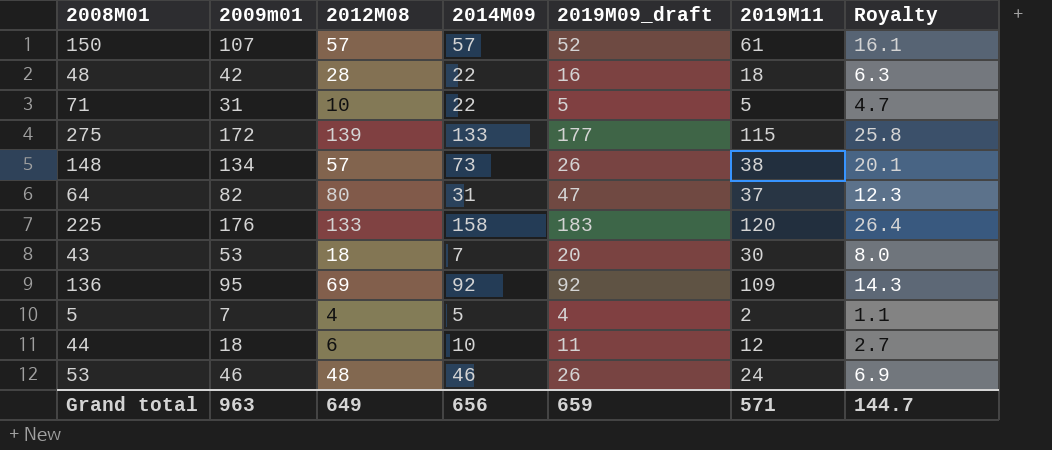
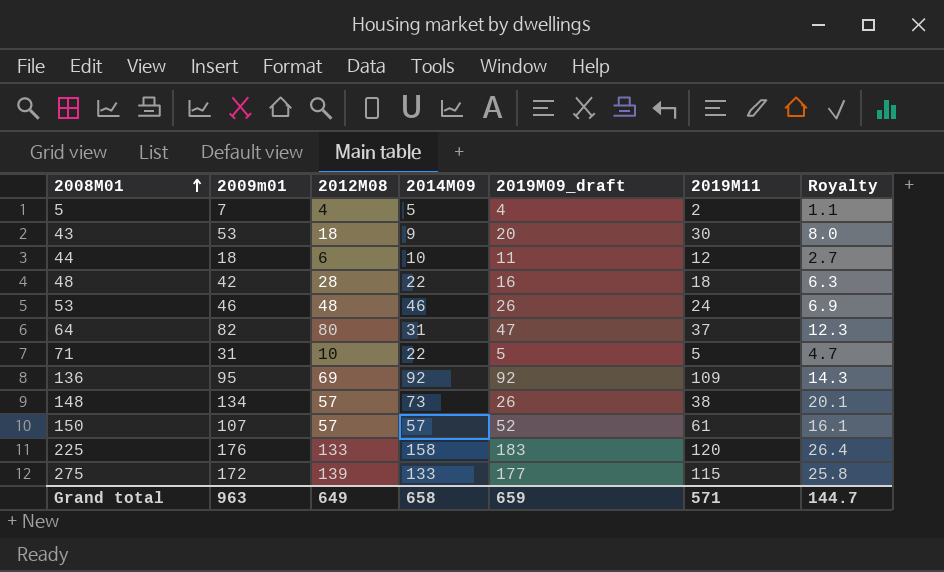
row order: none -> 2008M01 ascending
43 | 2014M09: 7 -> 9
Grand total | 2014M09: 656 -> 658

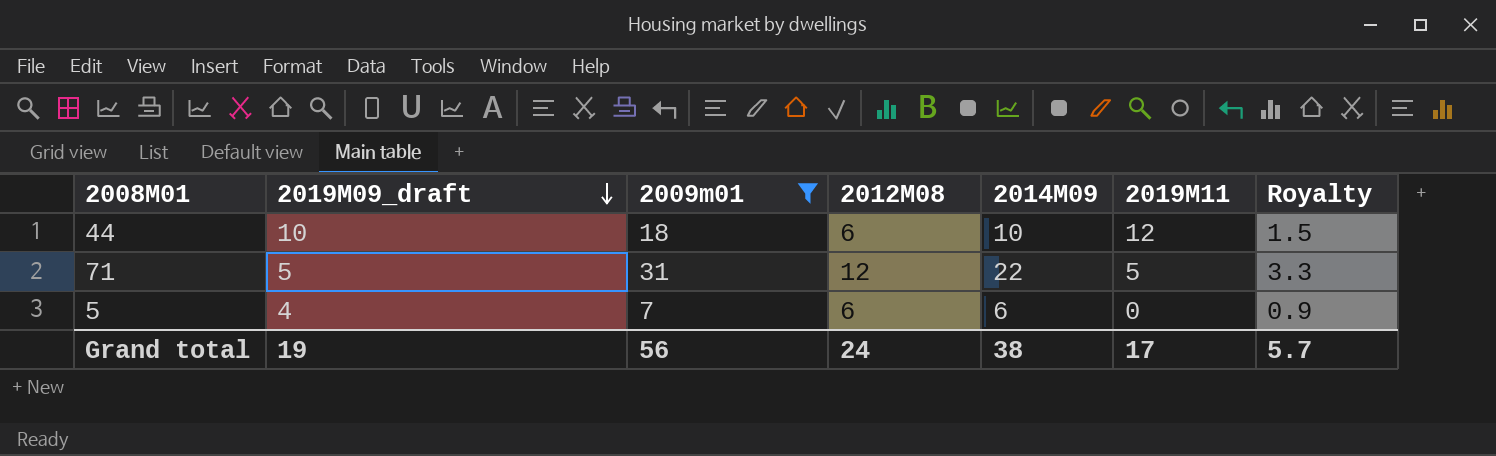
filter: none -> 2009m01 <= 31
row order: 2008M01 ascending -> 2019M09_draft descending
column 2019M09_draft | position: 5 -> 2
column Royalty | formula: [2009m01] * 0.15 -> [2014M09] * 0.15
44 | 2019M09_draft: 11 -> 10
71 | 2012M08: 10 -> 12
5 | 2012M08: 4 -> 6
5 | 2014M09: 5 -> 6
5 | 2019M11: 2 -> 0
Grand total | 2019M09_draft: 659 -> 19
Grand total | 2009m01: 963 -> 56
Grand total | 2012M08: 649 -> 24
Grand total | 2014M09: 658 -> 38
Grand total | 2019M11: 571 -> 17
Grand total | Royalty: 144.7 -> 5.7

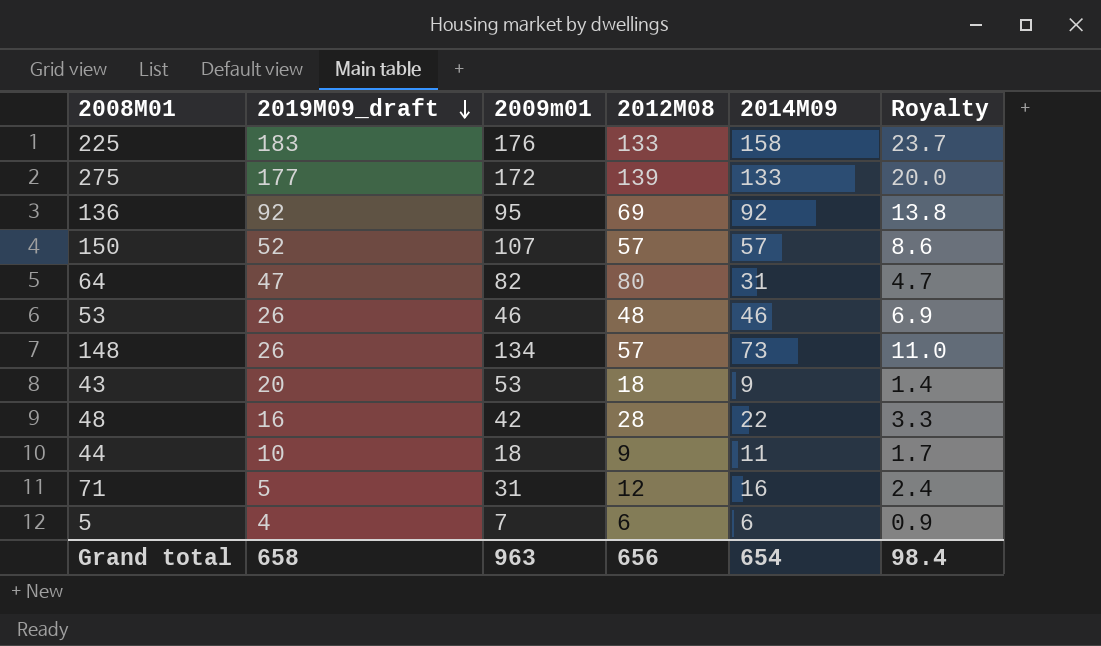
filter: 2009m01 <= 31 -> none
column 2019M11 | position: 6 -> none
44 | 2012M08: 6 -> 9
44 | 2014M09: 10 -> 11
44 | Royalty: 1.5 -> 1.7
71 | 2014M09: 22 -> 16
71 | Royalty: 3.3 -> 2.4
Grand total | 2019M09_draft: 19 -> 658
Grand total | 2009m01: 56 -> 963
Grand total | 2012M08: 24 -> 656
Grand total | 2014M09: 38 -> 654
Grand total | Royalty: 5.7 -> 98.4

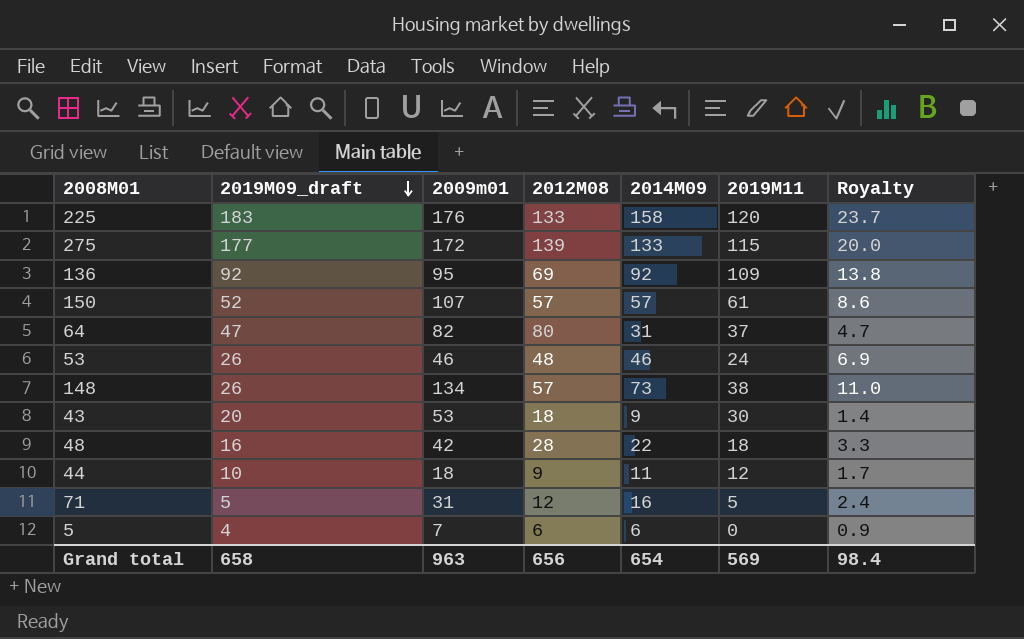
column 2019M11 | position: none -> 6

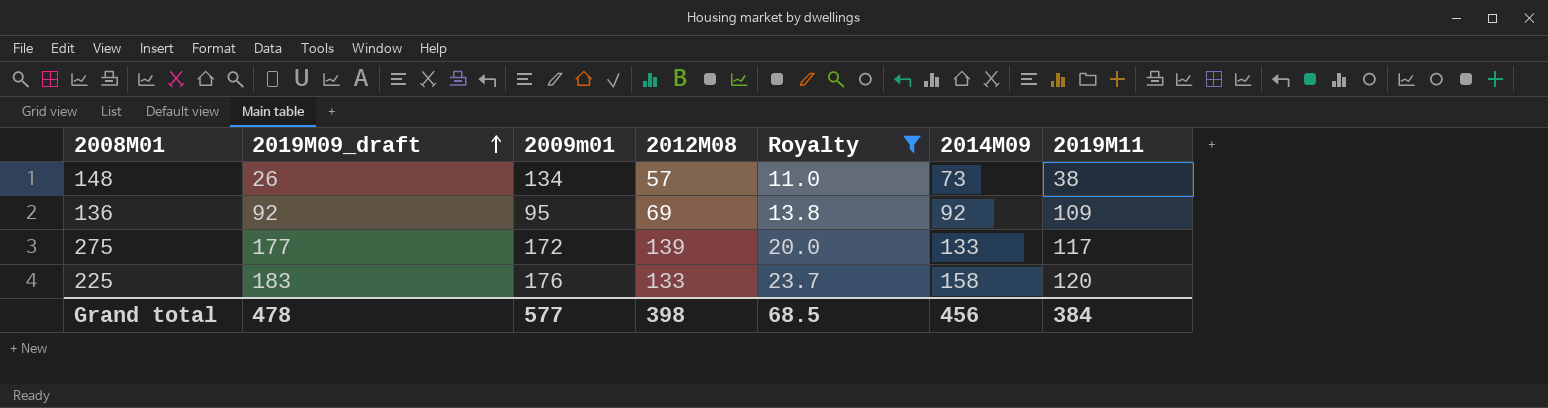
filter: none -> Royalty >= 11.0
row order: 2019M09_draft descending -> 2019M09_draft ascending
column Royalty | position: 7 -> 5
275 | 2019M11: 115 -> 117
Grand total | 2019M09_draft: 658 -> 478
Grand total | 2009m01: 963 -> 577
Grand total | 2012M08: 656 -> 398
Grand total | Royalty: 98.4 -> 68.5
Grand total | 2014M09: 654 -> 456
Grand total | 2019M11: 569 -> 384

